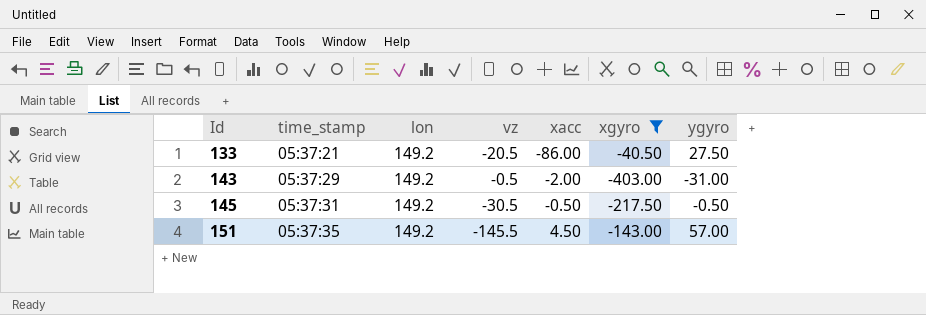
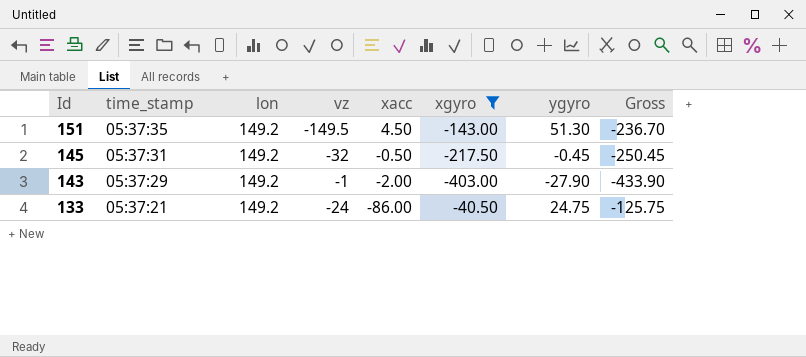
row order: Id ascending -> Id descending
column Gross | formula: none -> [vz] + [xacc] + [xgyro] + [ygyro]
151 | vz: -145.5 -> -149.5
151 | ygyro: 57.00 -> 51.30
145 | vz: -30.5 -> -32
145 | ygyro: -0.50 -> -0.45
143 | vz: -0.5 -> -1
143 | ygyro: -31.00 -> -27.90
133 | vz: -20.5 -> -24
133 | ygyro: 27.50 -> 24.75

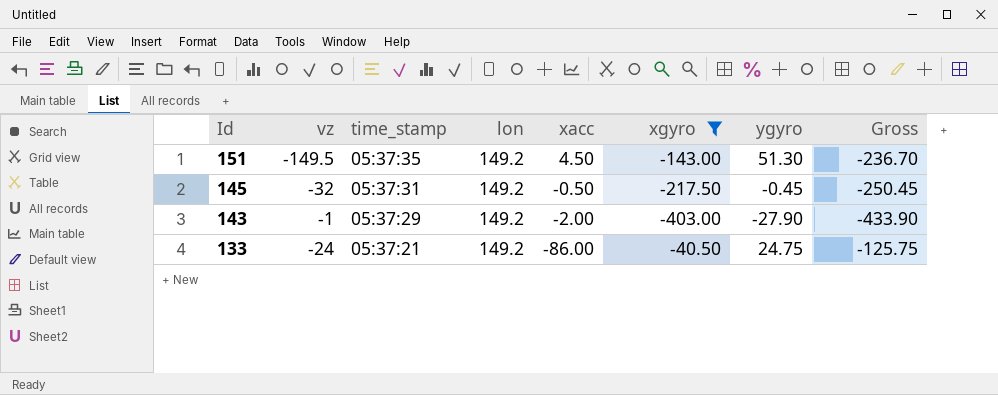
column vz | position: 4 -> 2

